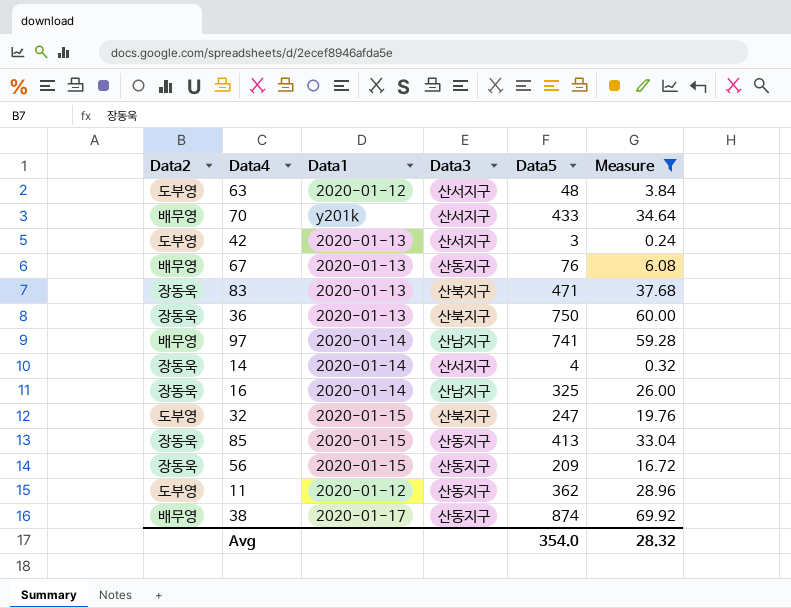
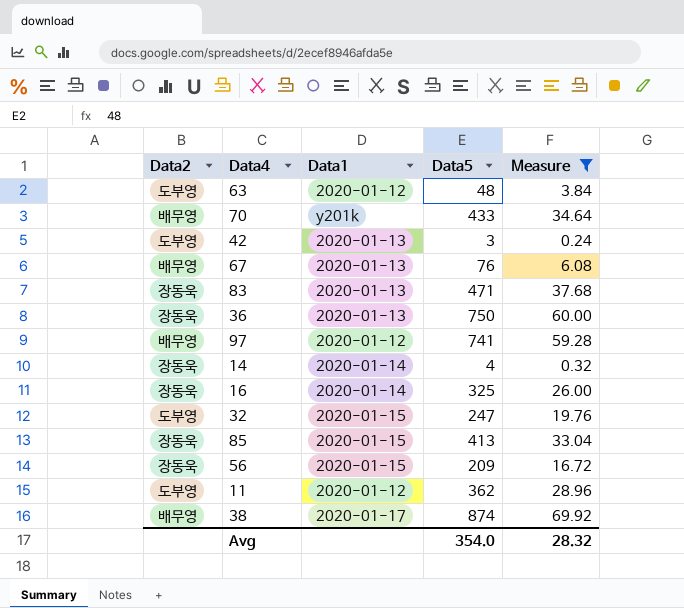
column Data3 | position: 4 -> none
97 | Data1: 2020-01-14 -> 2020-01-12

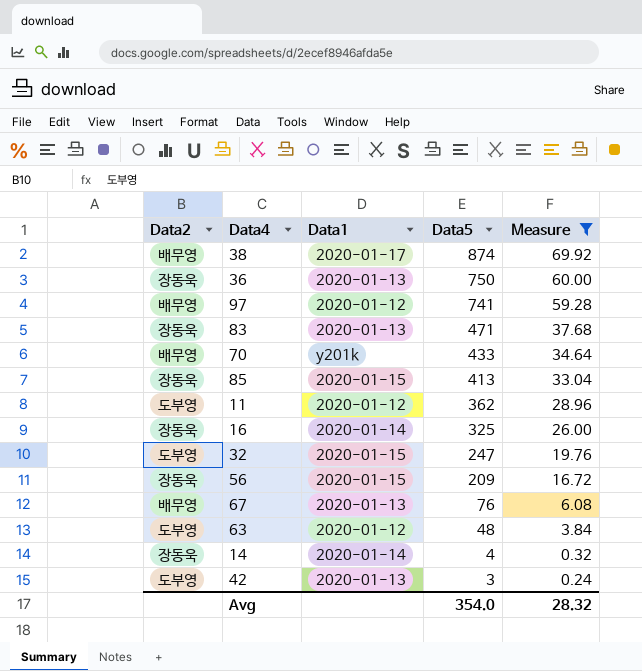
row order: none -> Data5 descending

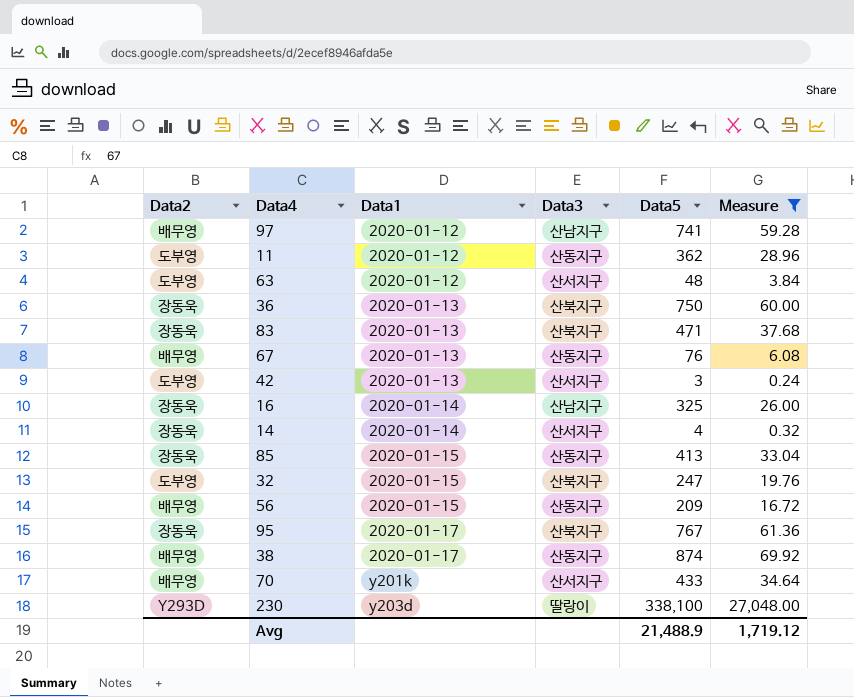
row order: Data5 descending -> Data1 ascending
column Data3 | position: none -> 4
56 | Data2: 장동욱 -> 배무영
row 95: none -> 장동욱 | 2020-01-17 | 산북지구 | 767 | 61.36
row 230: none -> Y293D | y203d | 딸랑이 | 338,100 | 27,048.00
Avg | Data5: 354.0 -> 21,488.9
Avg | Measure: 28.32 -> 1,719.12

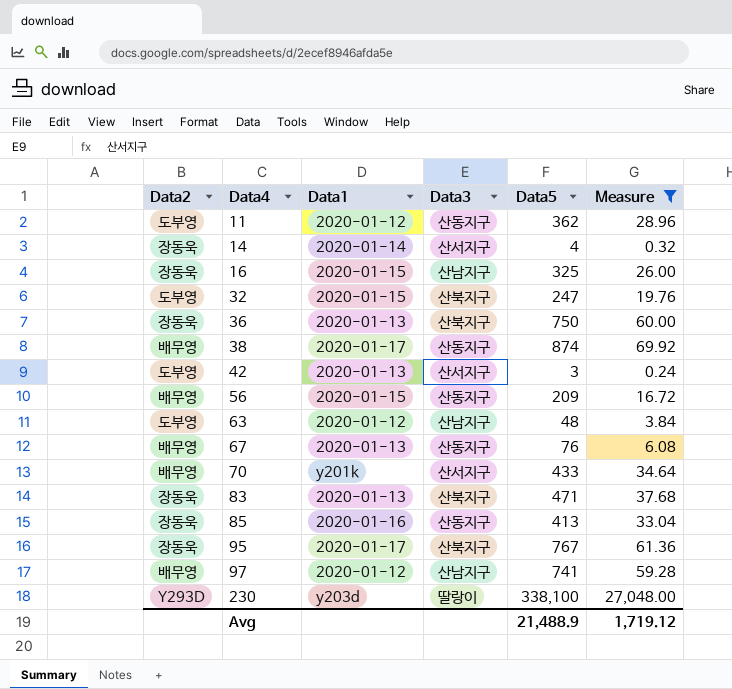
row order: Data1 ascending -> Data4 ascending
16 | Data1: 2020-01-14 -> 2020-01-15
63 | Data3: 산서지구 -> 산남지구
85 | Data1: 2020-01-15 -> 2020-01-16

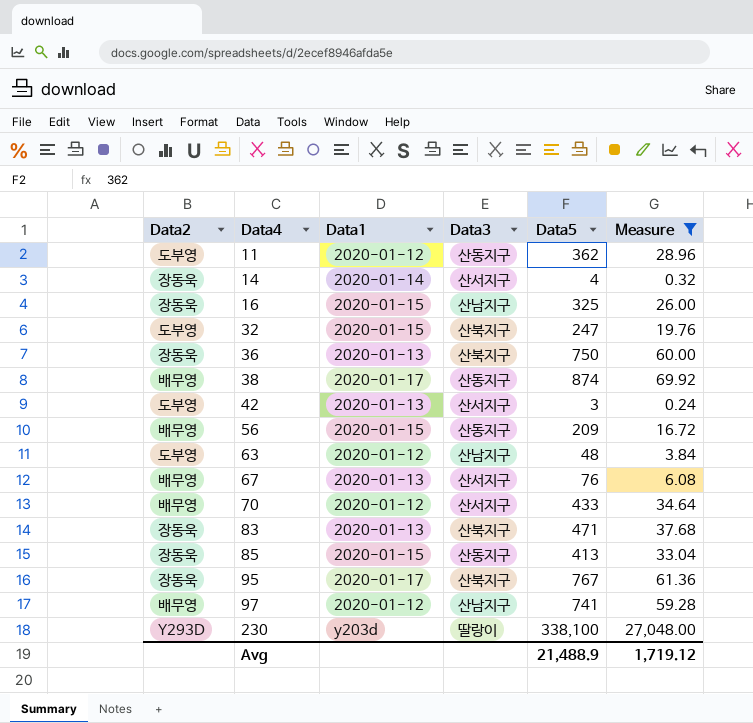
67 | Data3: 산동지구 -> 산서지구
70 | Data1: y201k -> 2020-01-12
85 | Data1: 2020-01-16 -> 2020-01-15

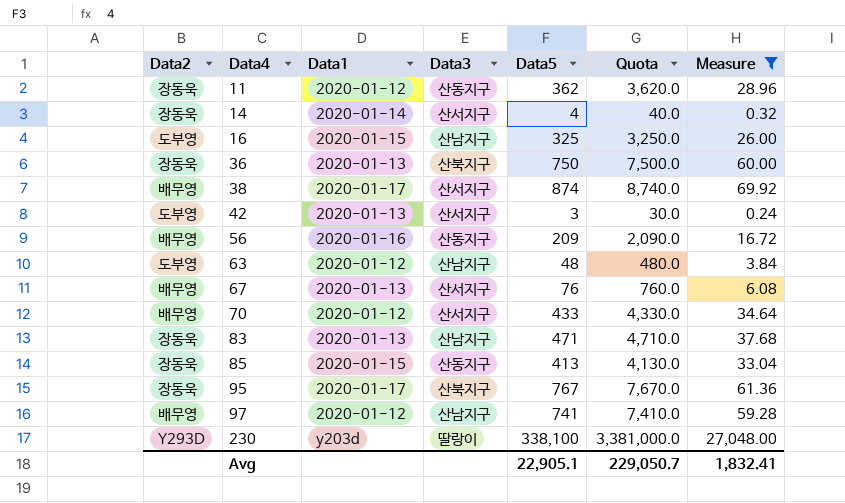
column Quota | formula: none -> [Data5] * 10
row 32: 도부영 | 2020-01-15 | 산북지구 | 247 | 19.76 -> none
11 | Data2: 도부영 -> 장동욱
16 | Data2: 장동욱 -> 도부영
38 | Data3: 산동지구 -> 산서지구
56 | Data1: 2020-01-15 -> 2020-01-16
83 | Data3: 산북지구 -> 산남지구
Avg | Data5: 21,488.9 -> 22,905.1
Avg | Measure: 1,719.12 -> 1,832.41

